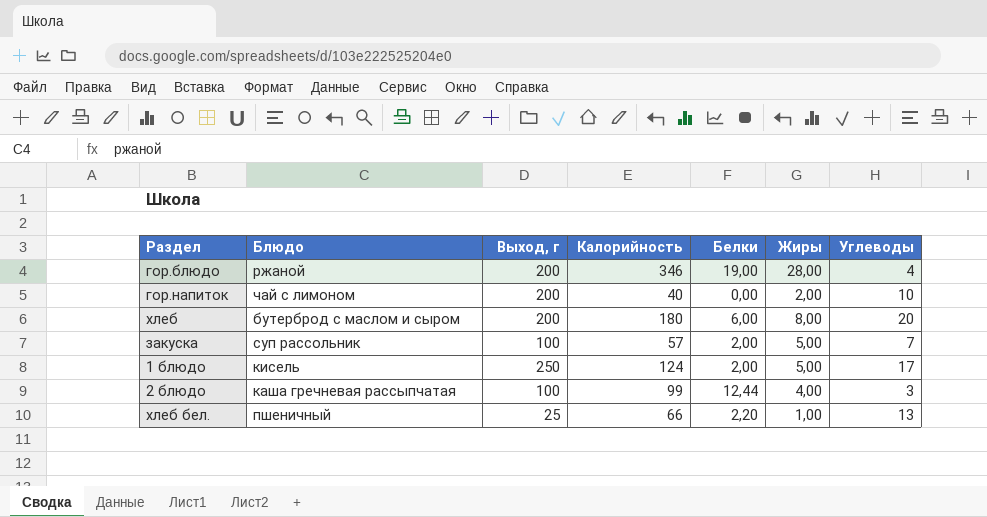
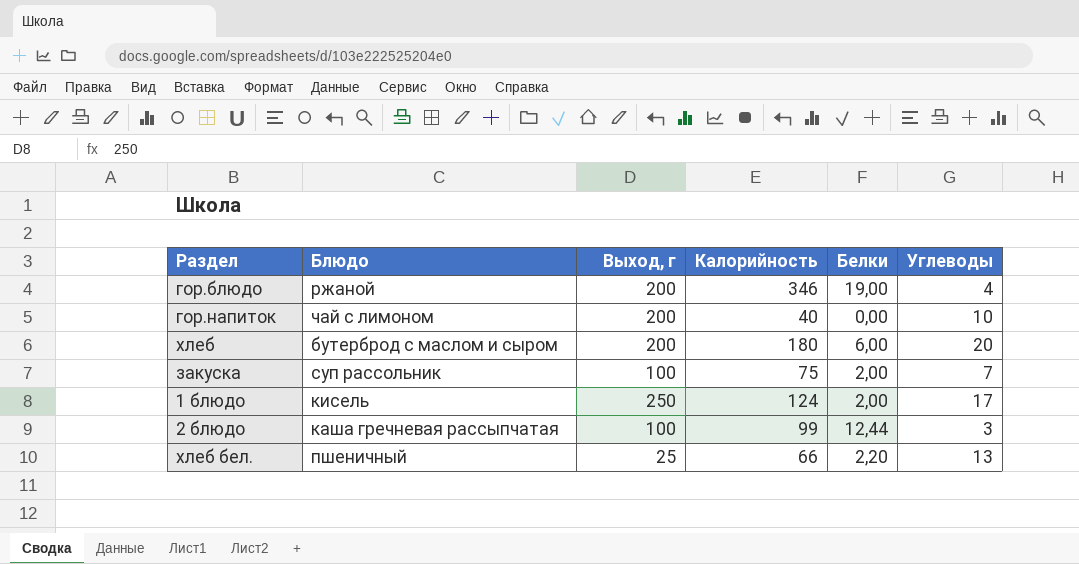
column Жиры | position: 6 -> none
закуска | Калорийность: 57 -> 75

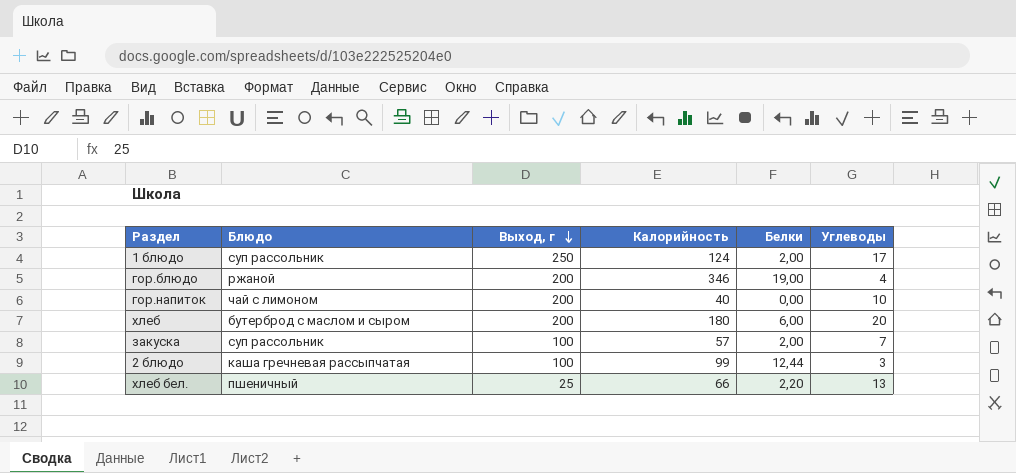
row order: none -> Выход, г descending
1 блюдо | Блюдо: кисель -> суп рассольник
закуска | Калорийность: 75 -> 57

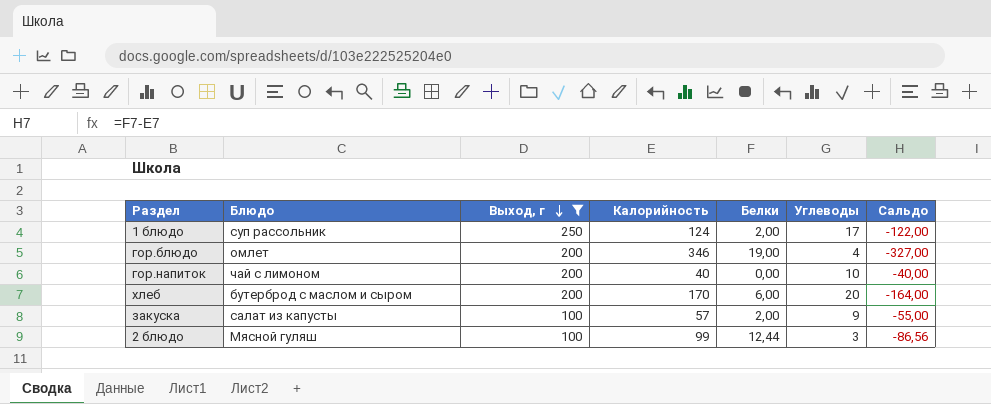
filter: none -> Выход, г != 25
column Сальдо | formula: none -> [Белки] - [Калорийность]
гор.блюдо | Блюдо: ржаной -> омлет
хлеб | Калорийность: 180 -> 170
закуска | Блюдо: суп рассольник -> салат из капусты
закуска | Углеводы: 7 -> 9
2 блюдо | Блюдо: каша гречневая рассыпчатая -> Мясной гуляш

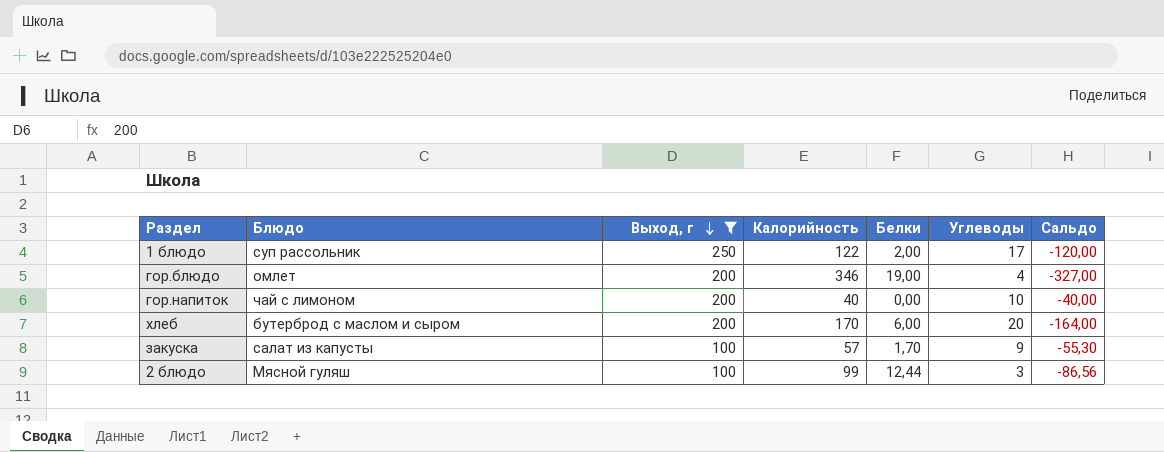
1 блюдо | Калорийность: 124 -> 122
1 блюдо | Сальдо: -122,00 -> -120,00
закуска | Белки: 2,00 -> 1,70
закуска | Сальдо: -55,00 -> -55,30

